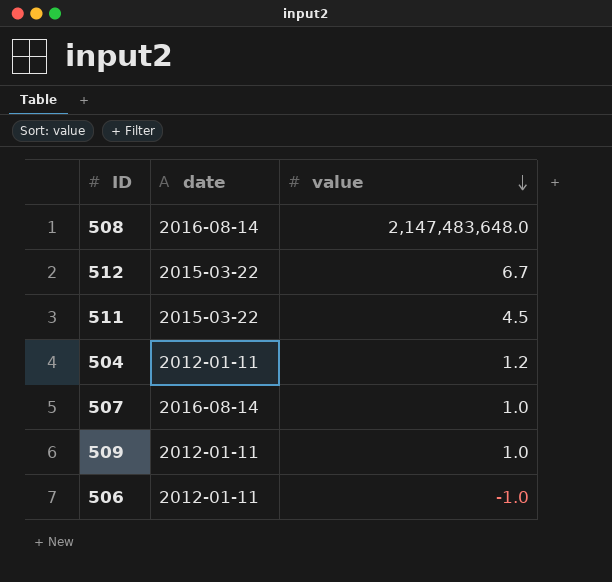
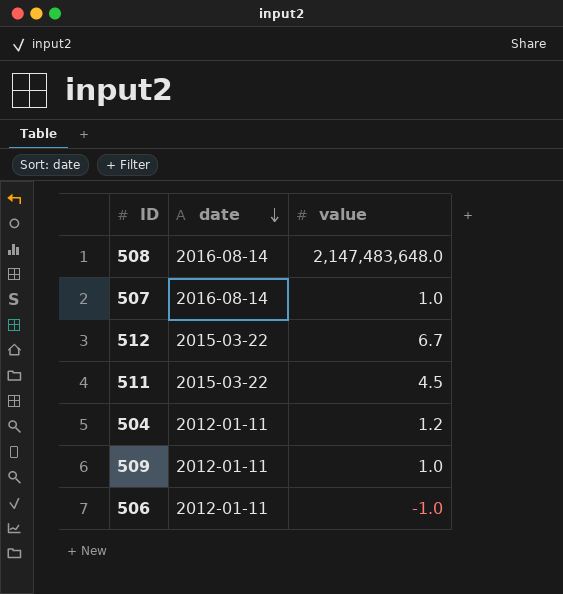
row order: value descending -> date descending

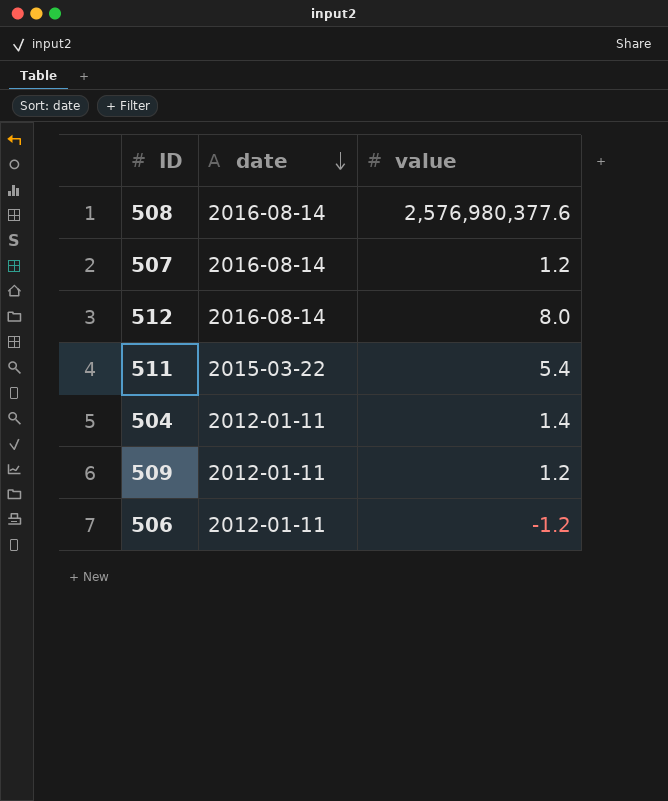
508 | value: 2,147,483,648.0 -> 2,576,980,377.6
507 | value: 1.0 -> 1.2
512 | date: 2015-03-22 -> 2016-08-14
512 | value: 6.7 -> 8.0
511 | value: 4.5 -> 5.4
504 | value: 1.2 -> 1.4
509 | value: 1.0 -> 1.2
506 | value: -1.0 -> -1.2

